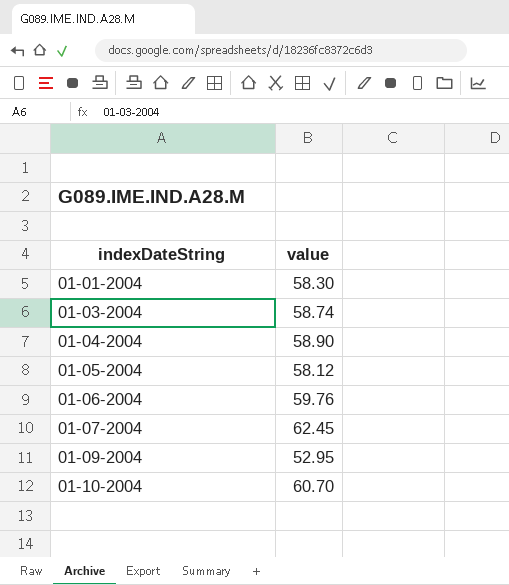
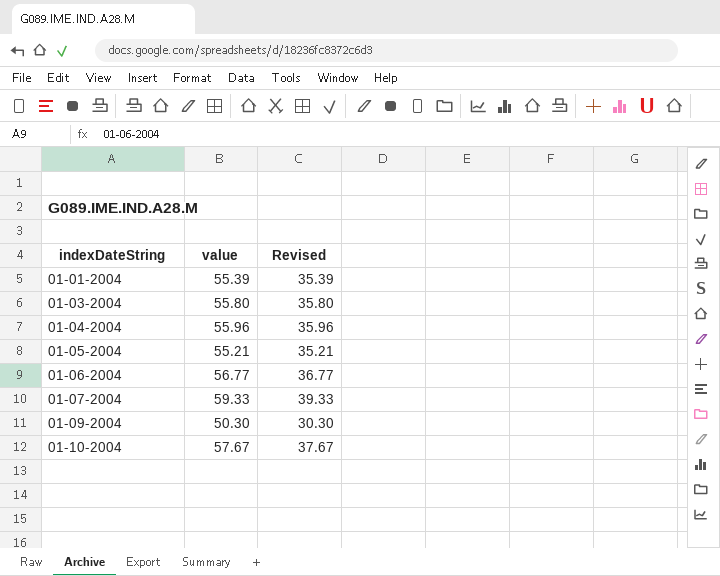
column Revised | formula: none -> [value] - 20
01-01-2004 | value: 58.30 -> 55.39
01-03-2004 | value: 58.74 -> 55.80
01-04-2004 | value: 58.90 -> 55.96
01-05-2004 | value: 58.12 -> 55.21
01-06-2004 | value: 59.76 -> 56.77
01-07-2004 | value: 62.45 -> 59.33
01-09-2004 | value: 52.95 -> 50.30
01-10-2004 | value: 60.70 -> 57.67

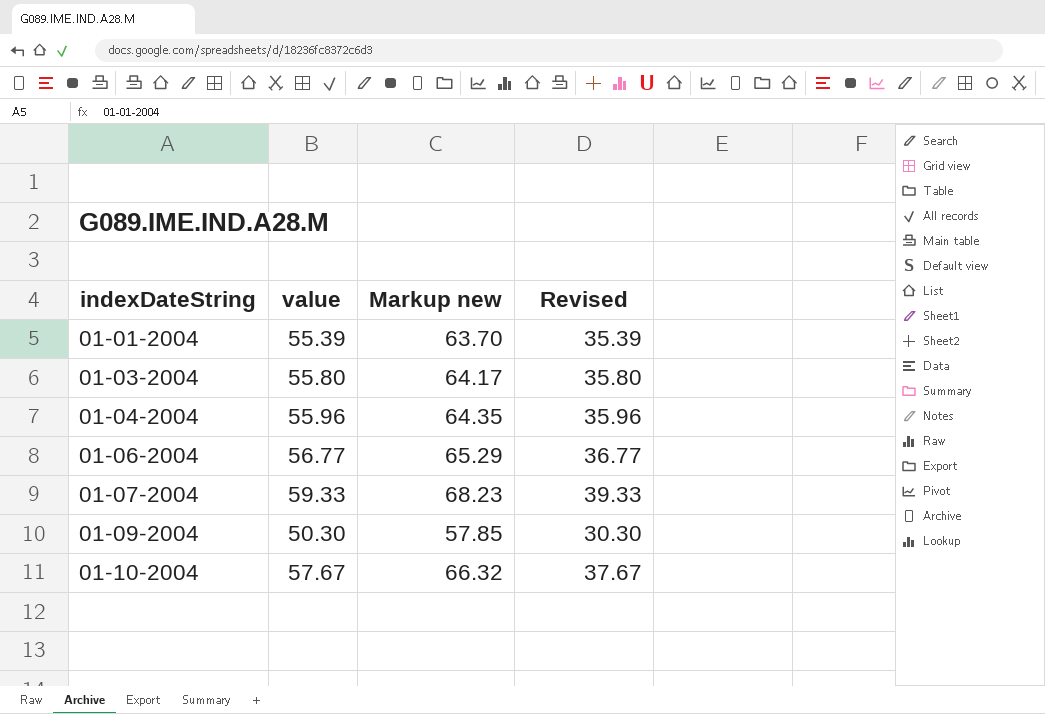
column Markup new | formula: none -> [value] * 1.15
row 01-05-2004: 55.21 | 35.21 -> none

